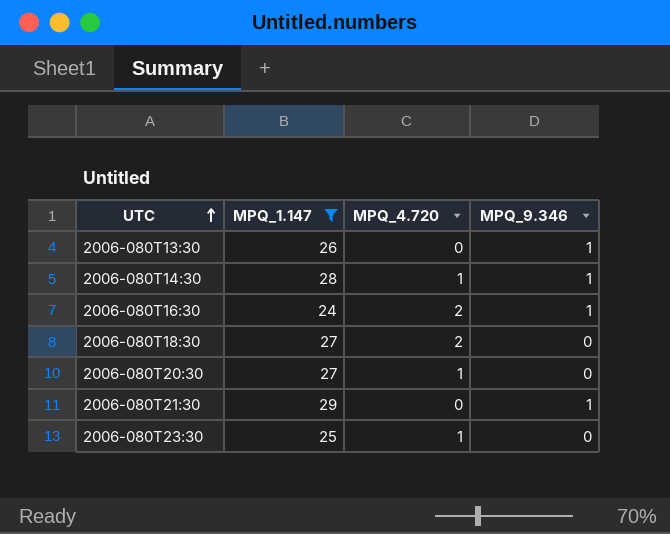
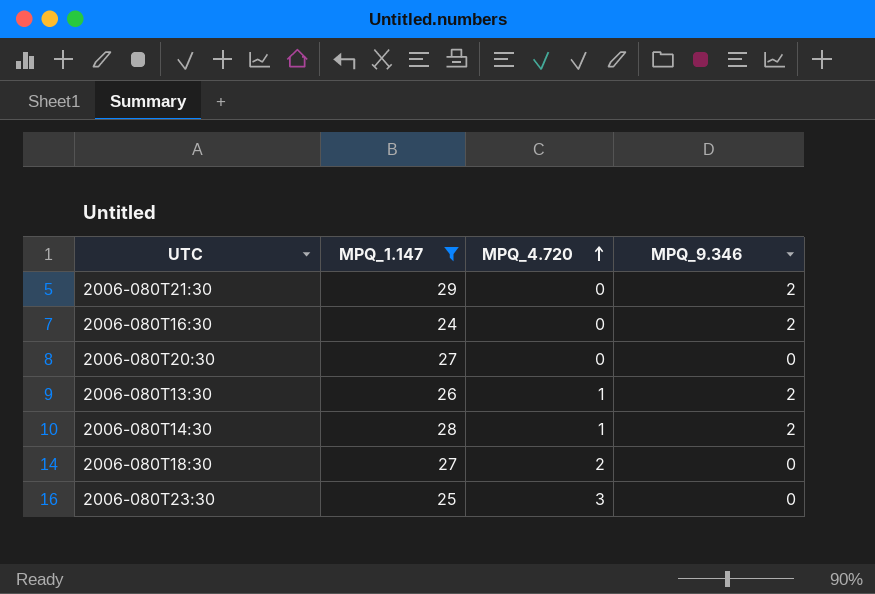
row order: UTC ascending -> MPQ_4.720 ascending
2006-080T21:30 | MPQ_9.346: 1 -> 2
2006-080T16:30 | MPQ_4.720: 2 -> 0
2006-080T16:30 | MPQ_9.346: 1 -> 2
2006-080T20:30 | MPQ_4.720: 1 -> 0
2006-080T13:30 | MPQ_4.720: 0 -> 1
2006-080T13:30 | MPQ_9.346: 1 -> 2
2006-080T14:30 | MPQ_9.346: 1 -> 2
2006-080T23:30 | MPQ_4.720: 1 -> 3

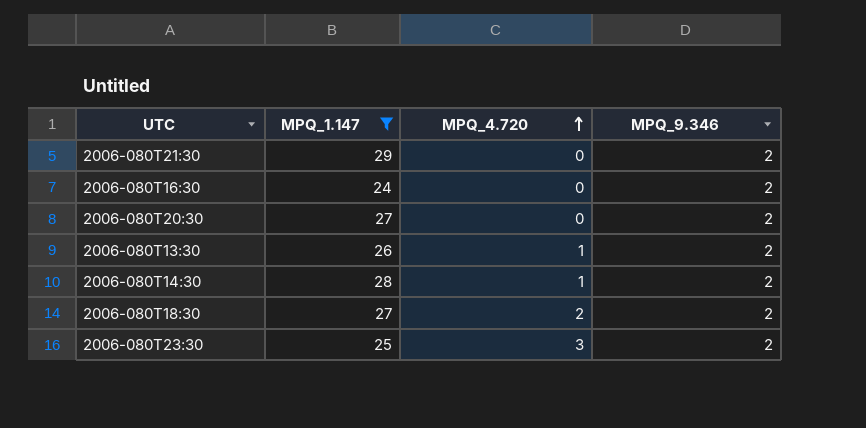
2006-080T20:30 | MPQ_9.346: 0 -> 2
2006-080T18:30 | MPQ_9.346: 0 -> 2
2006-080T23:30 | MPQ_9.346: 0 -> 2

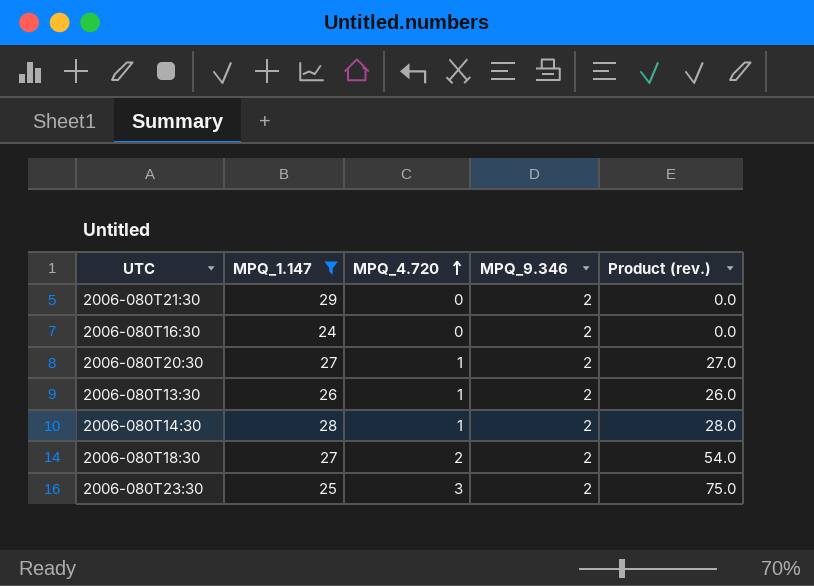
column Product (rev.) | formula: none -> [MPQ_1.147] * [MPQ_4.720]
2006-080T20:30 | MPQ_4.720: 0 -> 1

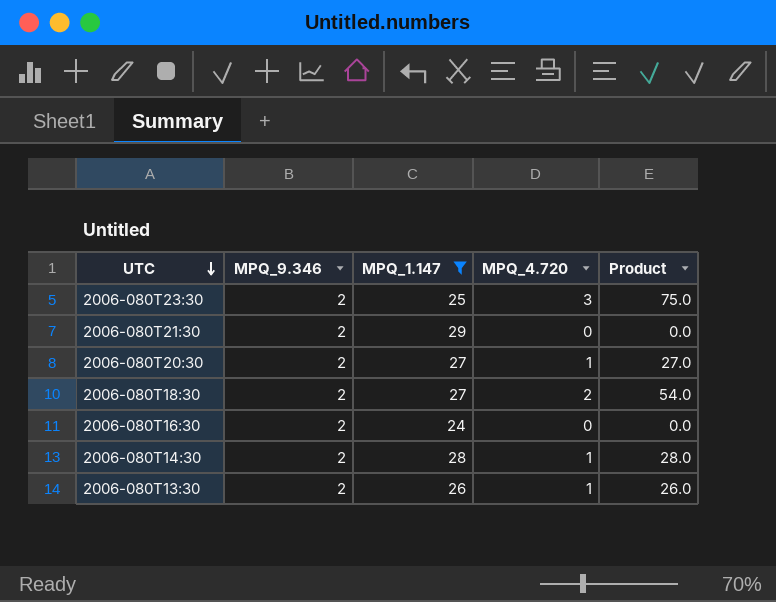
row order: MPQ_4.720 ascending -> UTC descending
column MPQ_9.346 | position: 4 -> 2
column name: Product (rev.) -> Product

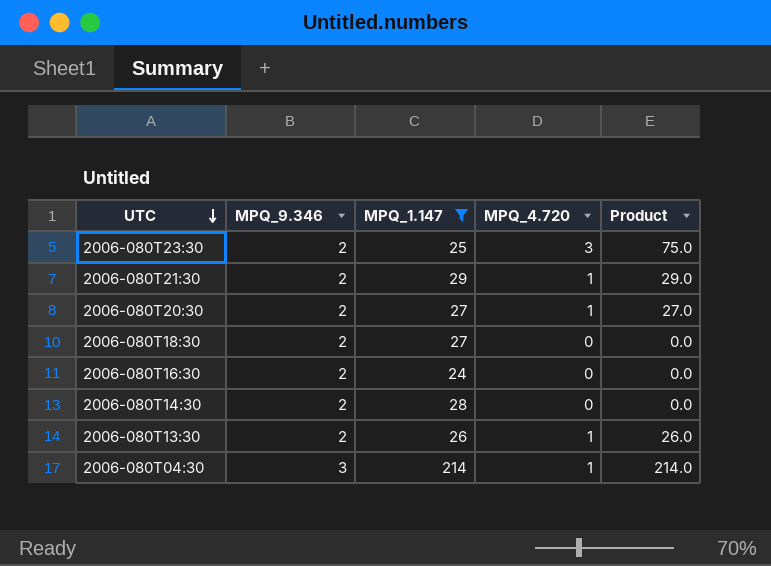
2006-080T21:30 | MPQ_4.720: 0 -> 1
2006-080T21:30 | Product: 0.0 -> 29.0
2006-080T18:30 | MPQ_4.720: 2 -> 0
2006-080T18:30 | Product: 54.0 -> 0.0
2006-080T14:30 | MPQ_4.720: 1 -> 0
2006-080T14:30 | Product: 28.0 -> 0.0
row 2006-080T04:30: none -> 3 | 214 | 1 | 214.0

